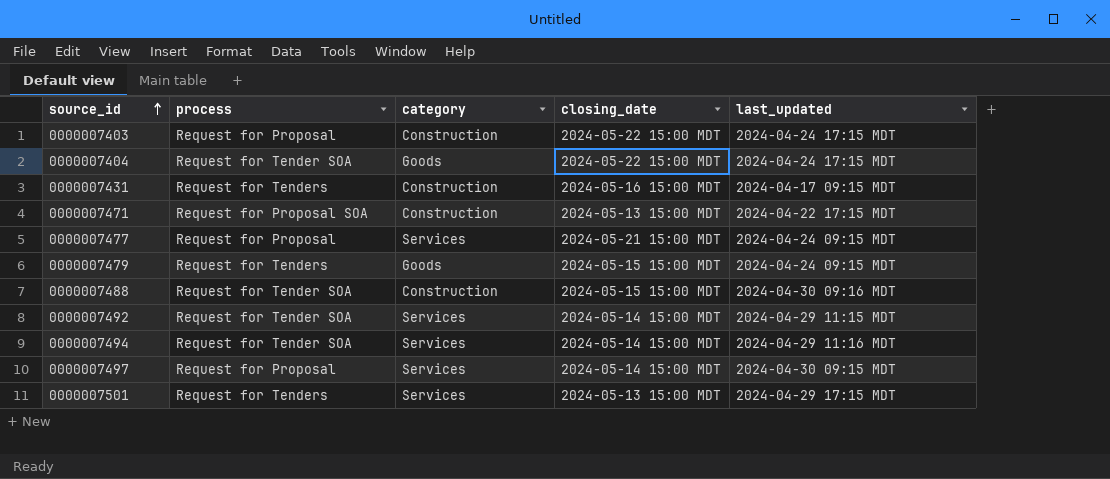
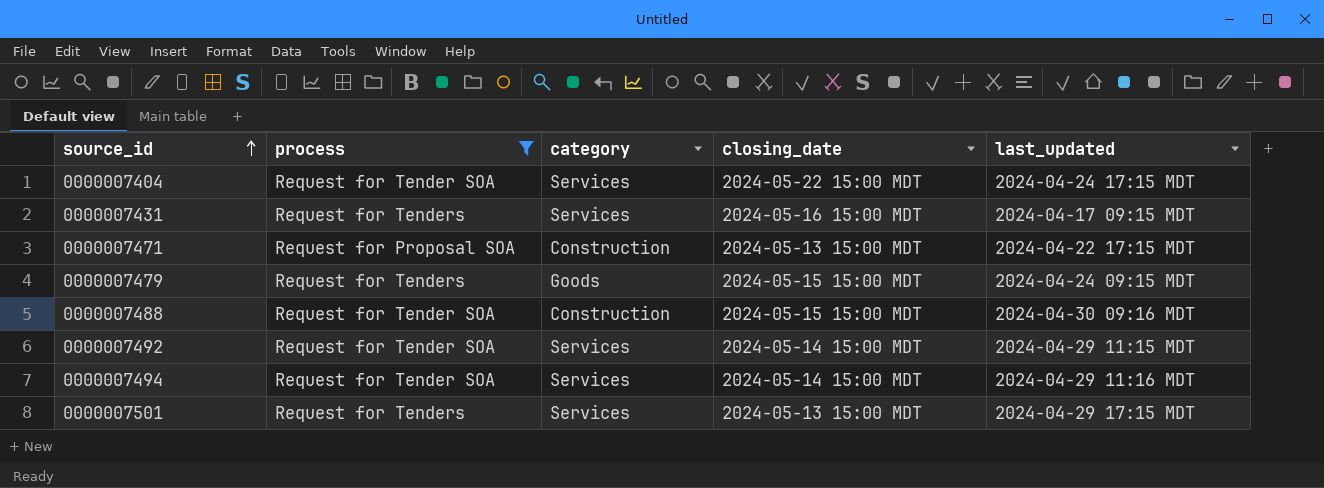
filter: none -> process != Request for Proposal
0000007404 | category: Goods -> Services
0000007431 | category: Construction -> Services

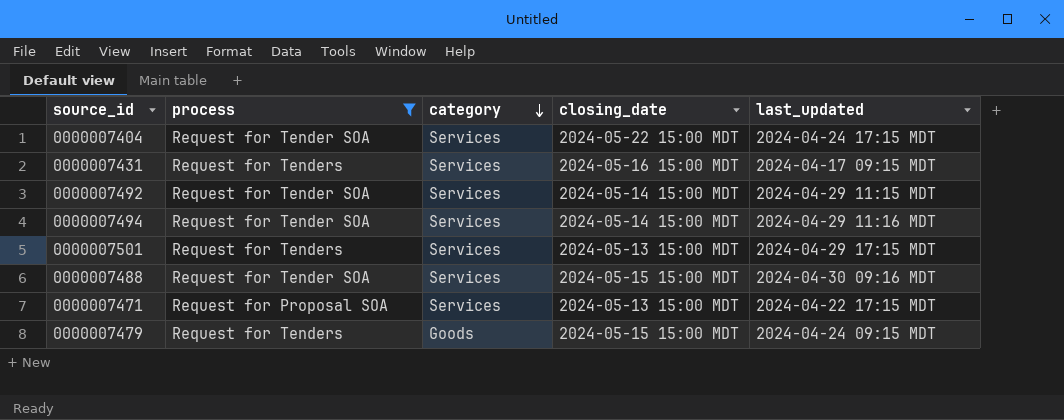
row order: source_id ascending -> category descending
0000007488 | category: Construction -> Services
0000007471 | category: Construction -> Services

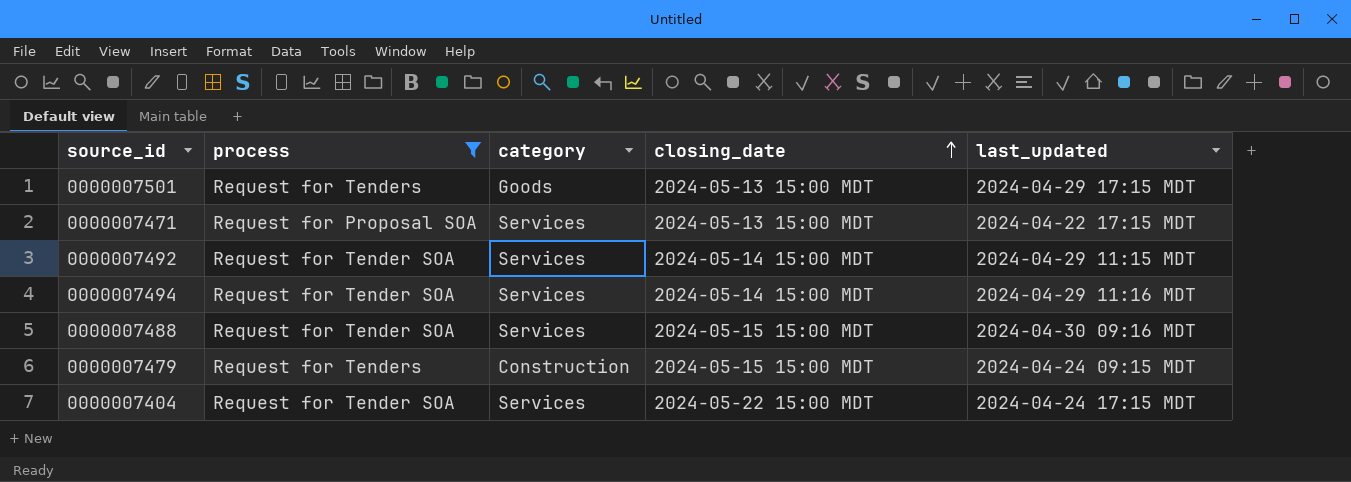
row order: category descending -> closing_date ascending
row 0000007431: Request for Tenders | Services | 2024-05-16 15:00 MDT | 2024-04-17 09:15 MDT -> none
0000007501 | category: Services -> Goods
0000007479 | category: Goods -> Construction

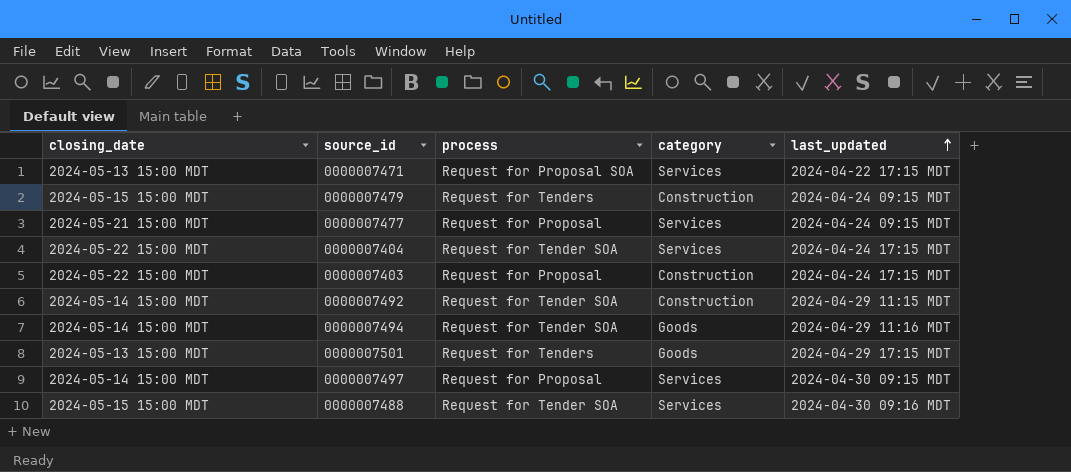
filter: process != Request for Proposal -> none
row order: closing_date ascending -> last_updated ascending
column closing_date | position: 4 -> 1
0000007492 | category: Services -> Construction
0000007494 | category: Services -> Goods

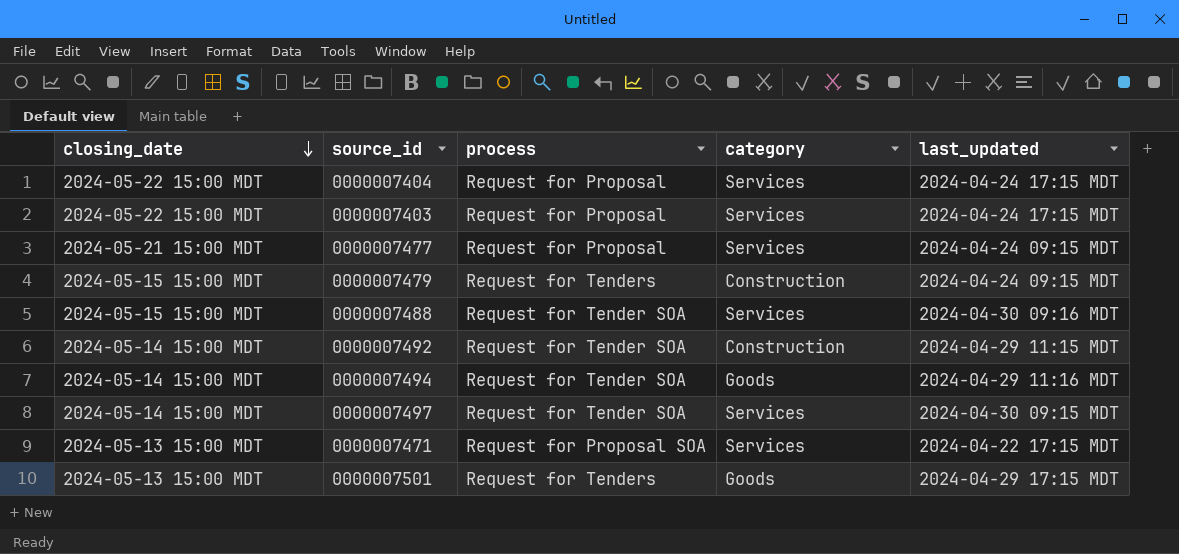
row order: last_updated ascending -> closing_date descending
0000007404 | process: Request for Tender SOA -> Request for Proposal
0000007403 | category: Construction -> Services
0000007497 | process: Request for Proposal -> Request for Tender SOA

